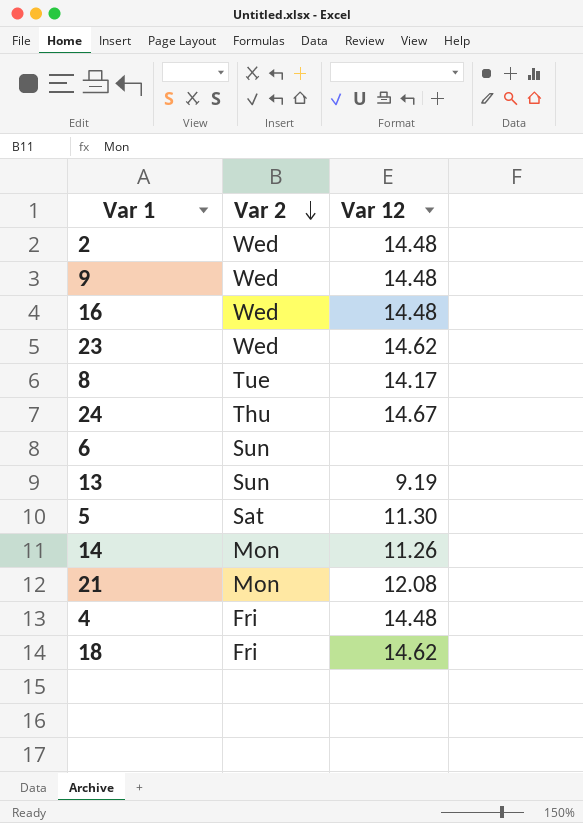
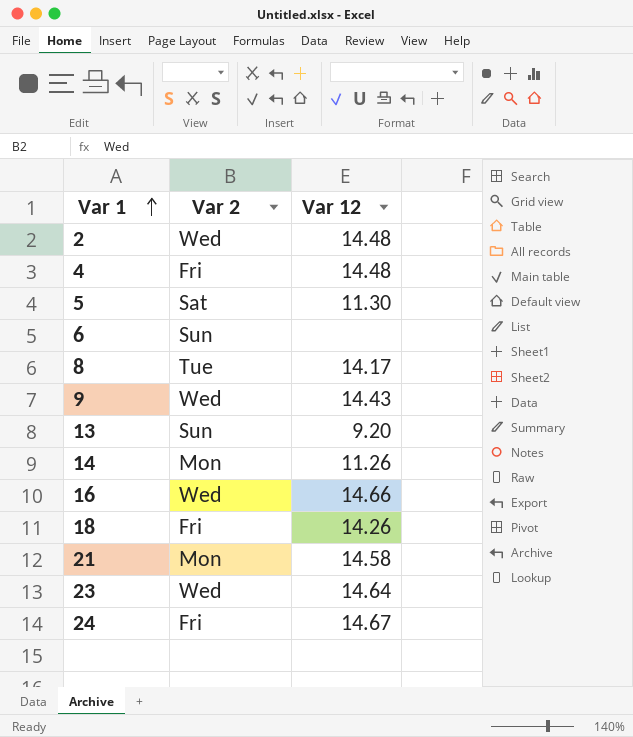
row order: Var 2 descending -> Var 1 ascending
9 | Var 12: 14.48 -> 14.43
13 | Var 12: 9.19 -> 9.20
16 | Var 12: 14.48 -> 14.66
18 | Var 12: 14.62 -> 14.26
21 | Var 12: 12.08 -> 14.58
23 | Var 12: 14.62 -> 14.64
24 | Var 2: Thu -> Fri

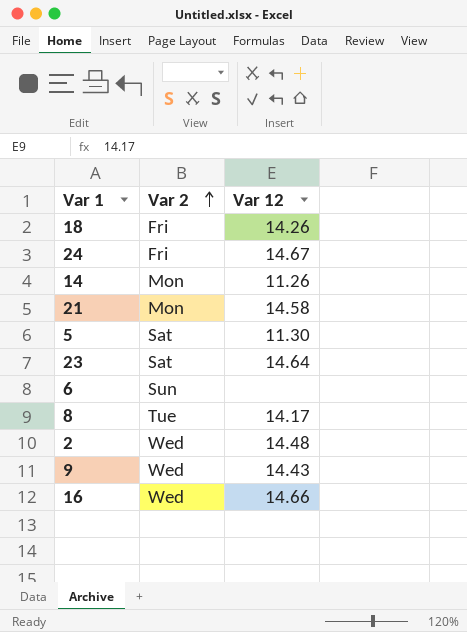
row order: Var 1 ascending -> Var 2 ascending
row 4: Fri | 14.48 -> none
row 13: Sun | 9.20 -> none
23 | Var 2: Wed -> Sat

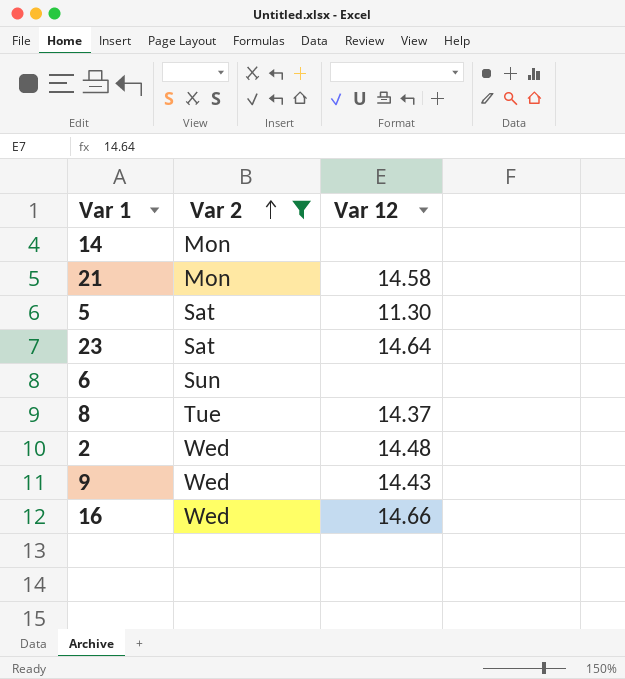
filter: none -> Var 2 != Fri
14 | Var 12: 11.26 -> none
8 | Var 12: 14.17 -> 14.37

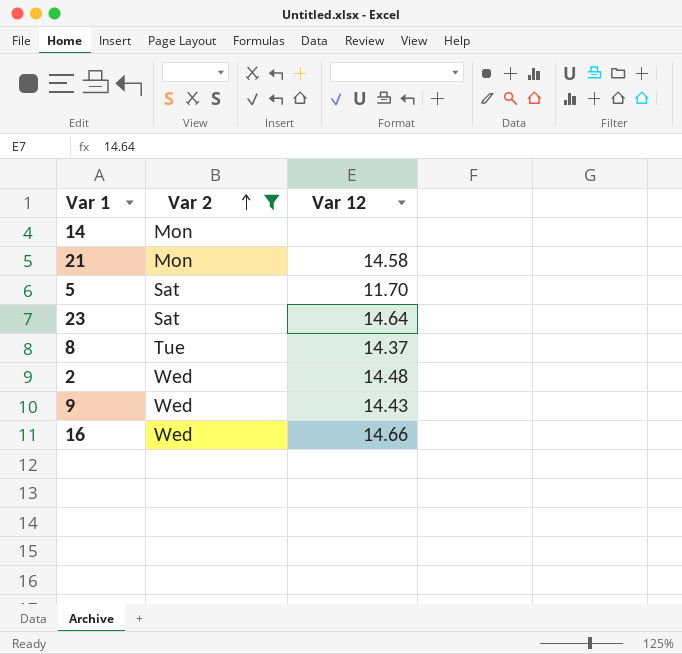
row 6: Sun | none -> none
5 | Var 12: 11.30 -> 11.70

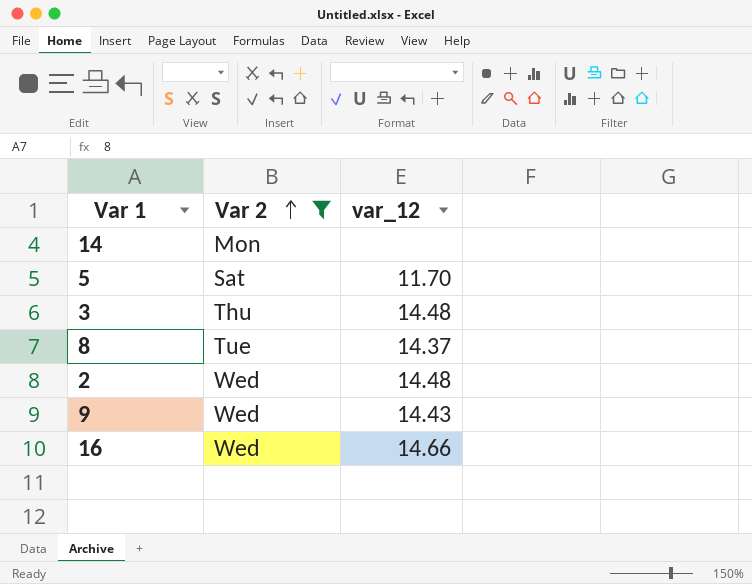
column name: Var 12 -> var_12
row 21: Mon | 14.58 -> none
row 23: Sat | 14.64 -> none
row 3: none -> Thu | 14.48

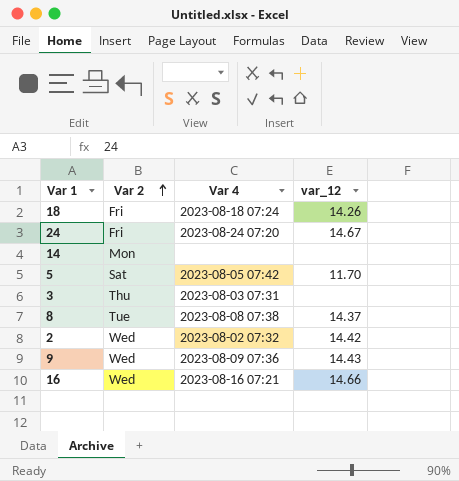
filter: Var 2 != Fri -> none
column Var 4 | position: none -> 3
3 | var_12: 14.48 -> none
2 | var_12: 14.48 -> 14.42

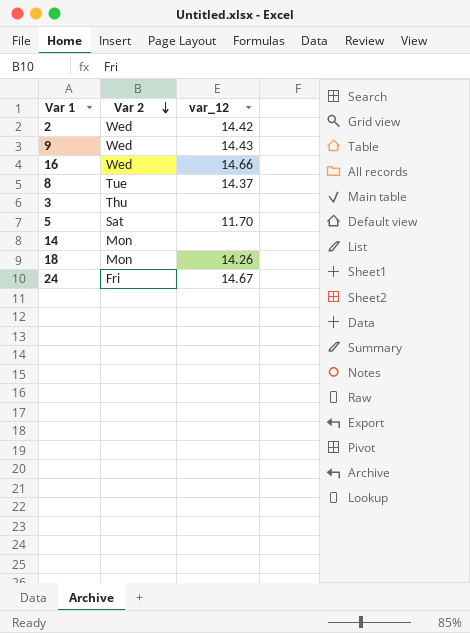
row order: Var 2 ascending -> Var 2 descending
column Var 4 | position: 3 -> none
18 | Var 2: Fri -> Mon

